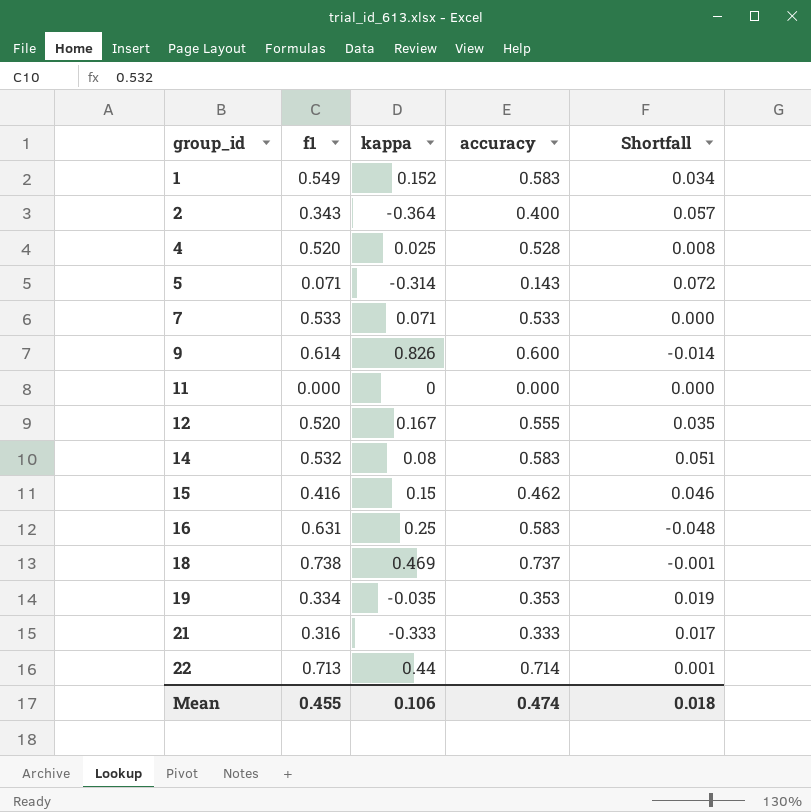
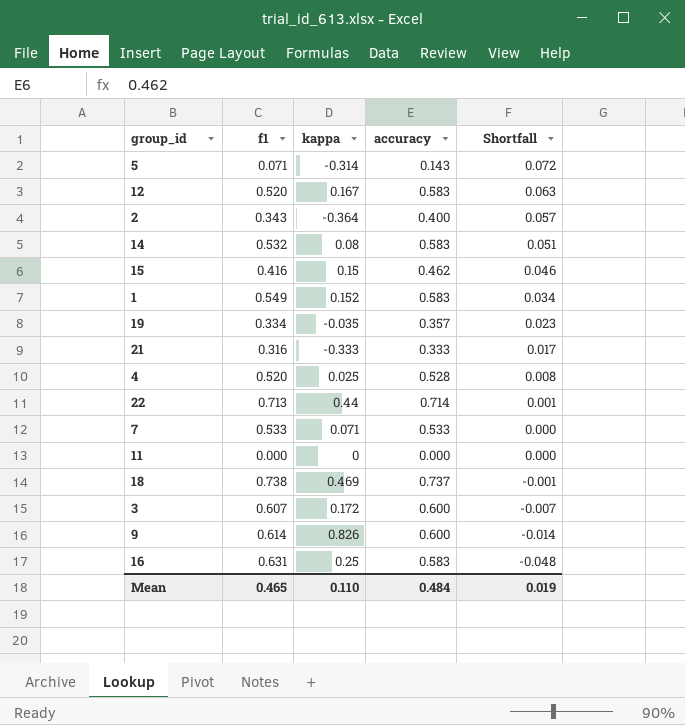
row order: group_id ascending -> Shortfall descending
12 | accuracy: 0.555 -> 0.583
12 | Shortfall: 0.035 -> 0.063
19 | accuracy: 0.353 -> 0.357
19 | Shortfall: 0.019 -> 0.023
row 3: none -> 0.607 | 0.172 | 0.600 | -0.007
Mean | f1: 0.455 -> 0.465
Mean | kappa: 0.106 -> 0.110
Mean | accuracy: 0.474 -> 0.484
Mean | Shortfall: 0.018 -> 0.019

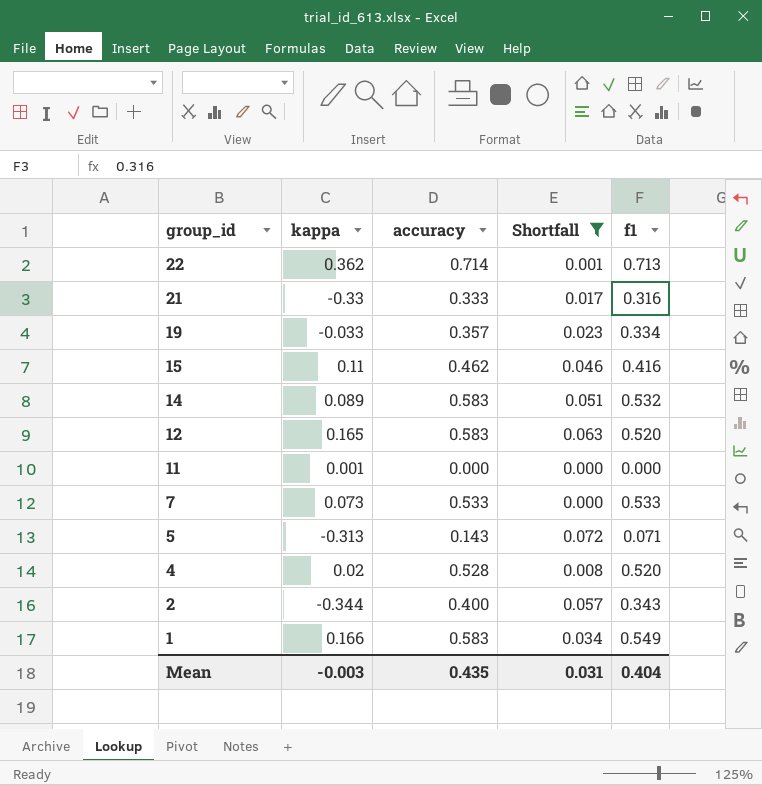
filter: none -> Shortfall >= 0.000
row order: Shortfall descending -> group_id descending
column f1 | position: 2 -> 5
22 | kappa: 0.44 -> 0.362
21 | kappa: -0.333 -> -0.33
19 | kappa: -0.035 -> -0.033
15 | kappa: 0.15 -> 0.11
14 | kappa: 0.08 -> 0.089
12 | kappa: 0.167 -> 0.165
11 | kappa: 0 -> 0.001
7 | kappa: 0.071 -> 0.073
5 | kappa: -0.314 -> -0.313
4 | kappa: 0.025 -> 0.02
2 | kappa: -0.364 -> -0.344
1 | kappa: 0.152 -> 0.166
Mean | kappa: 0.110 -> -0.003
Mean | accuracy: 0.484 -> 0.435
Mean | Shortfall: 0.019 -> 0.031
Mean | f1: 0.465 -> 0.404

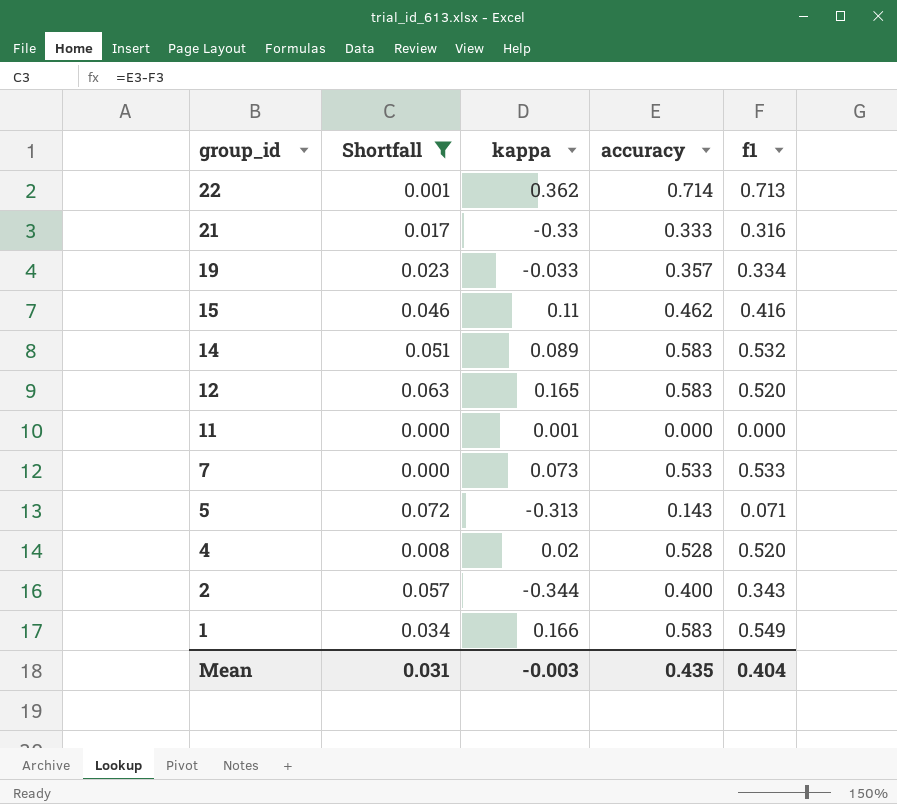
column Shortfall | position: 4 -> 2

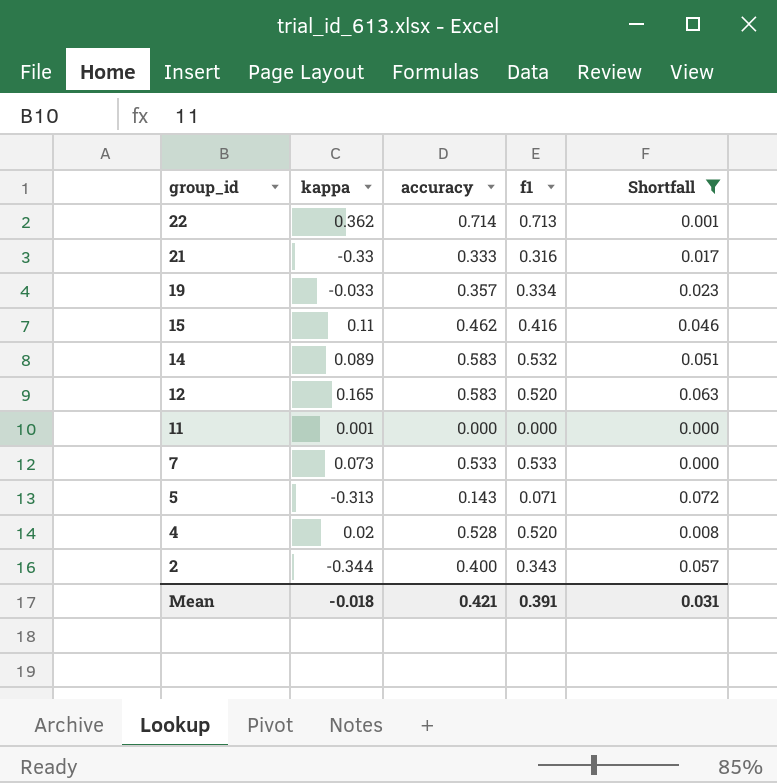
column Shortfall | position: 2 -> 5
row 1: 0.034 | 0.166 | 0.583 | 0.549 -> none
Mean | kappa: -0.003 -> -0.018
Mean | accuracy: 0.435 -> 0.421
Mean | f1: 0.404 -> 0.391

